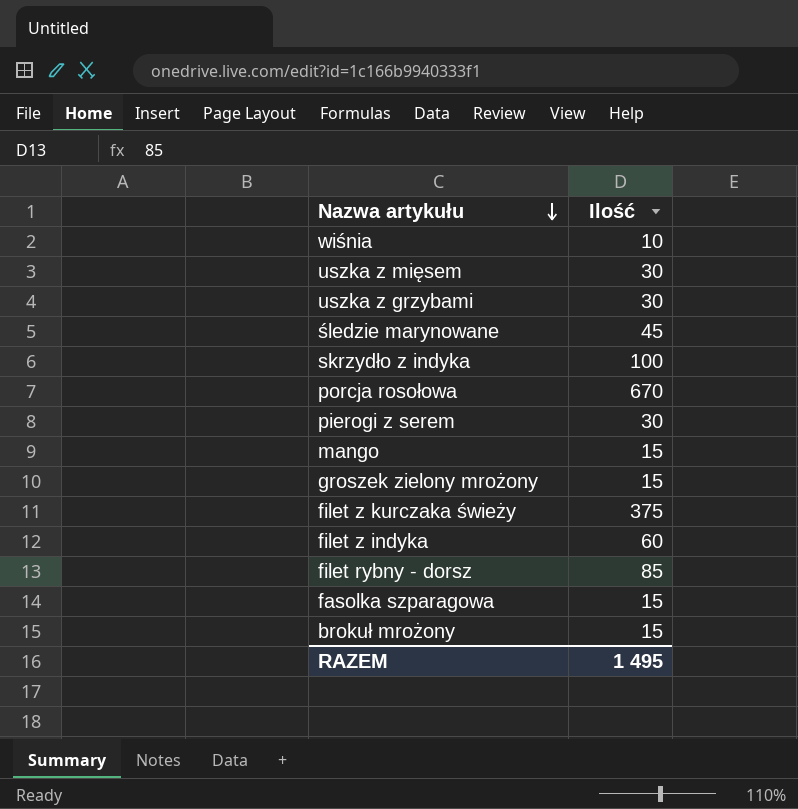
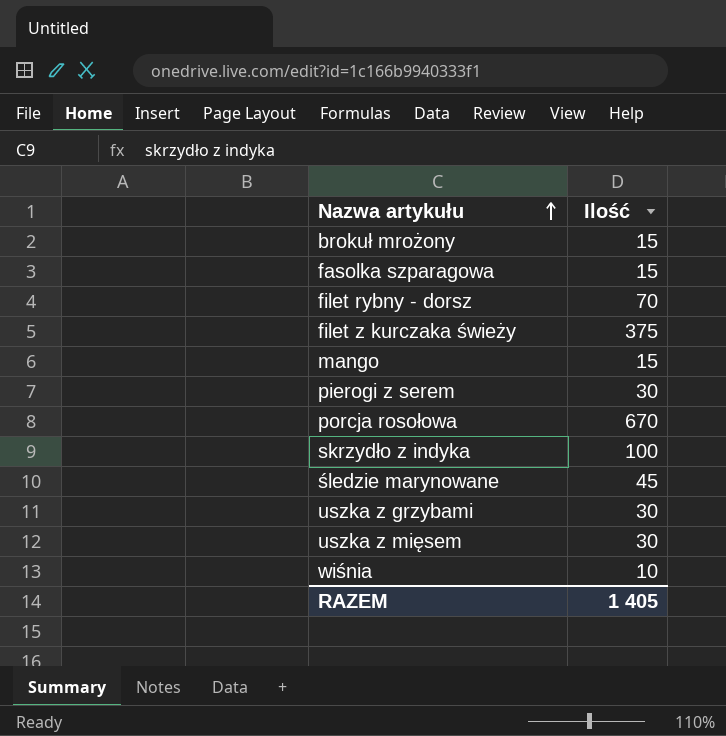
row order: Nazwa artykułu descending -> Nazwa artykułu ascending
row groszek zielony mrożony: 15 -> none
row filet z indyka: 60 -> none
filet rybny - dorsz | Ilość: 85 -> 70
RAZEM | Ilość: 1 495 -> 1 405

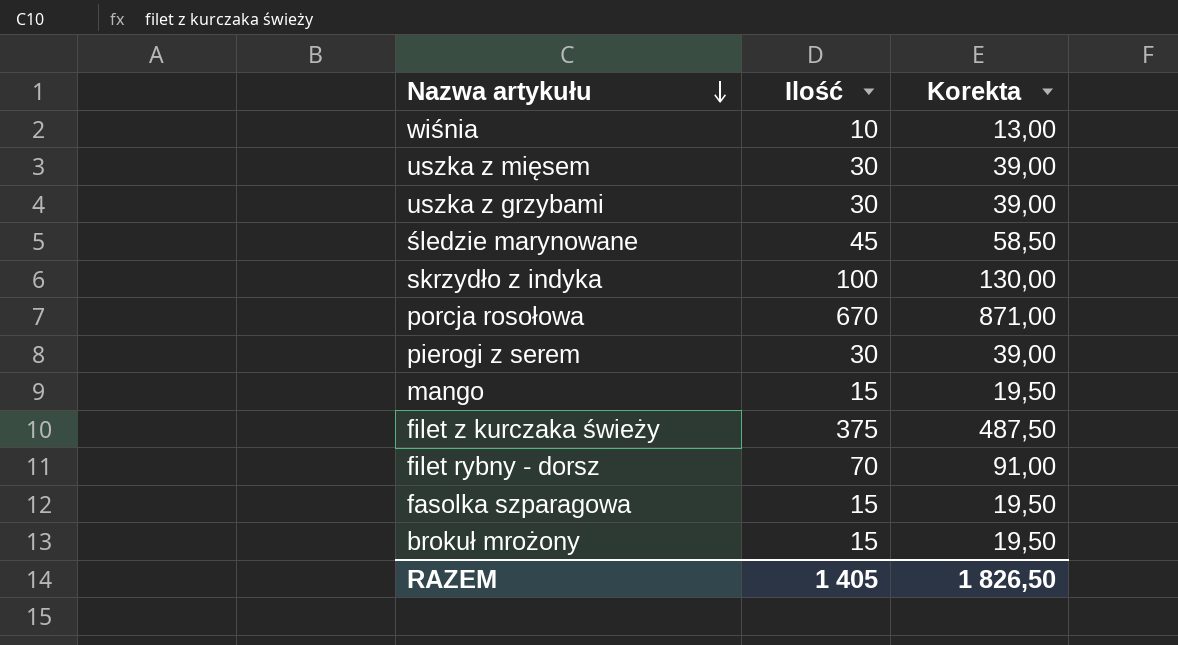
row order: Nazwa artykułu ascending -> Nazwa artykułu descending
column Korekta | formula: none -> [Ilość] * 1,3

